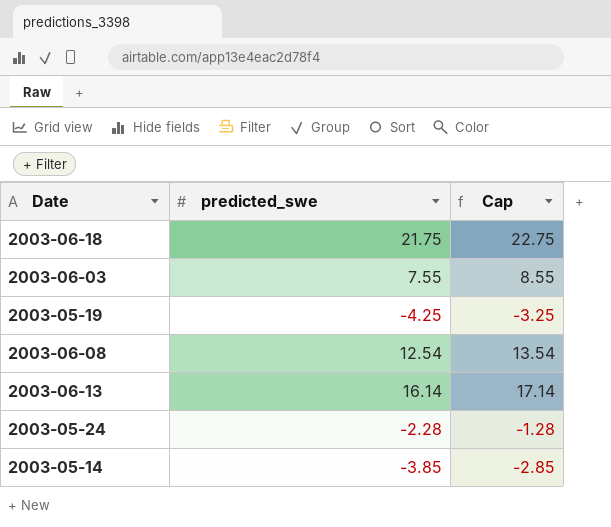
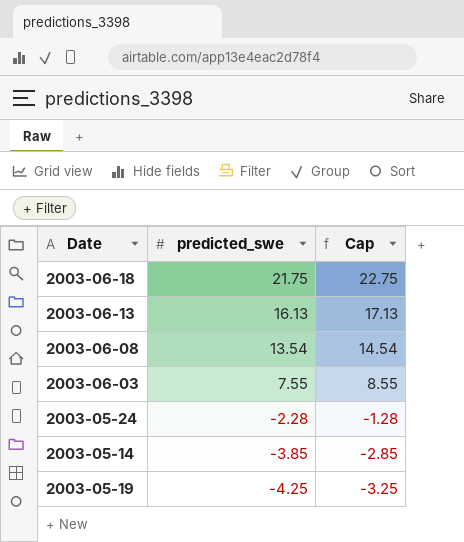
row order: none -> predicted_swe descending
2003-06-13 | predicted_swe: 16.14 -> 16.13
2003-06-13 | Cap: 17.14 -> 17.13
2003-06-08 | predicted_swe: 12.54 -> 13.54
2003-06-08 | Cap: 13.54 -> 14.54

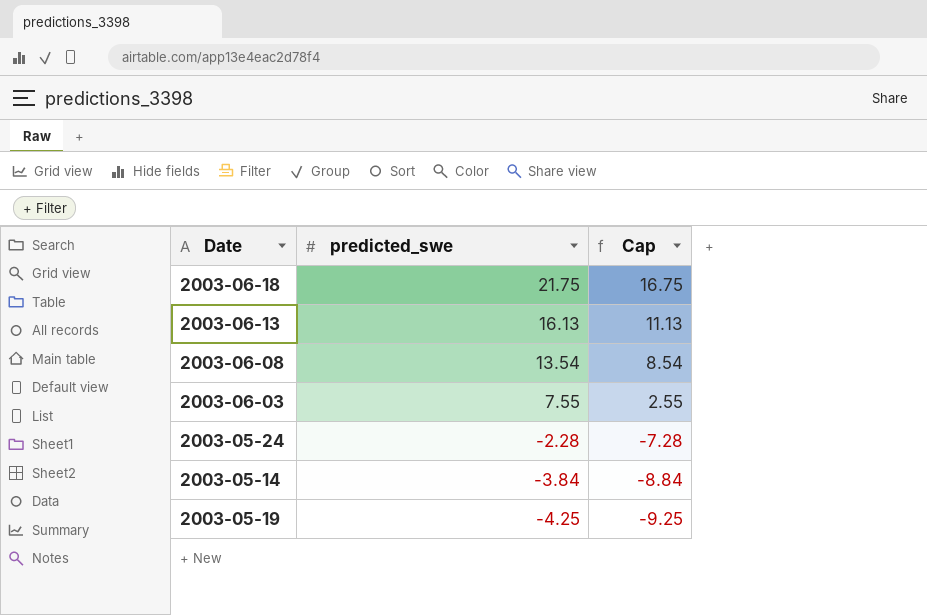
column Cap | formula: [predicted_swe] + 1 -> [predicted_swe] - 5
2003-05-14 | predicted_swe: -3.85 -> -3.84

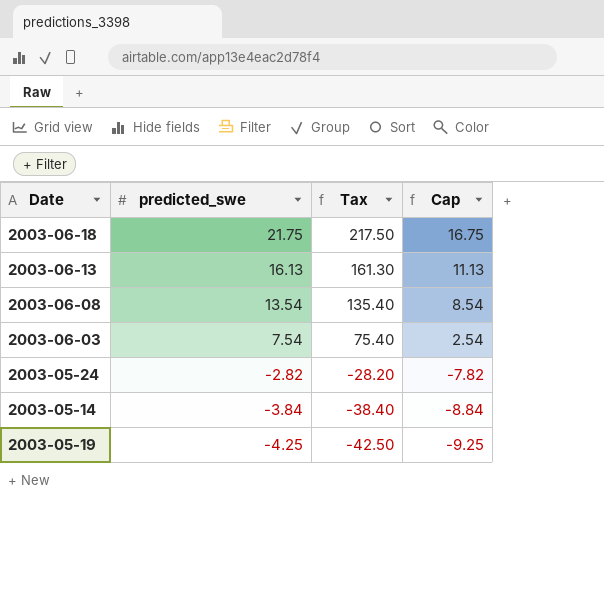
column Tax | formula: none -> [predicted_swe] * 10
2003-06-03 | predicted_swe: 7.55 -> 7.54
2003-06-03 | Cap: 2.55 -> 2.54
2003-05-24 | predicted_swe: -2.28 -> -2.82
2003-05-24 | Cap: -7.28 -> -7.82

